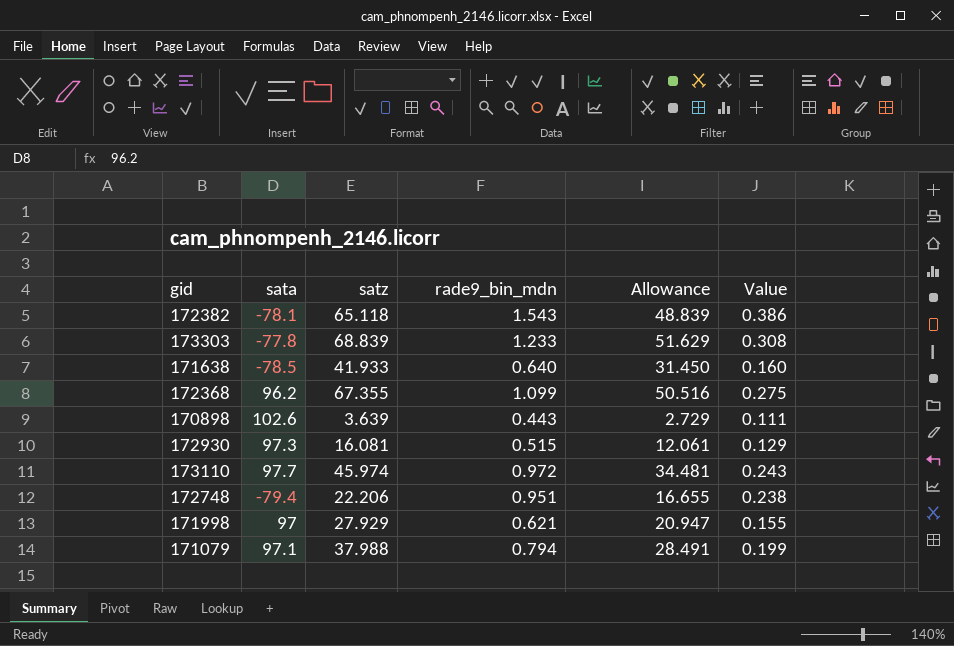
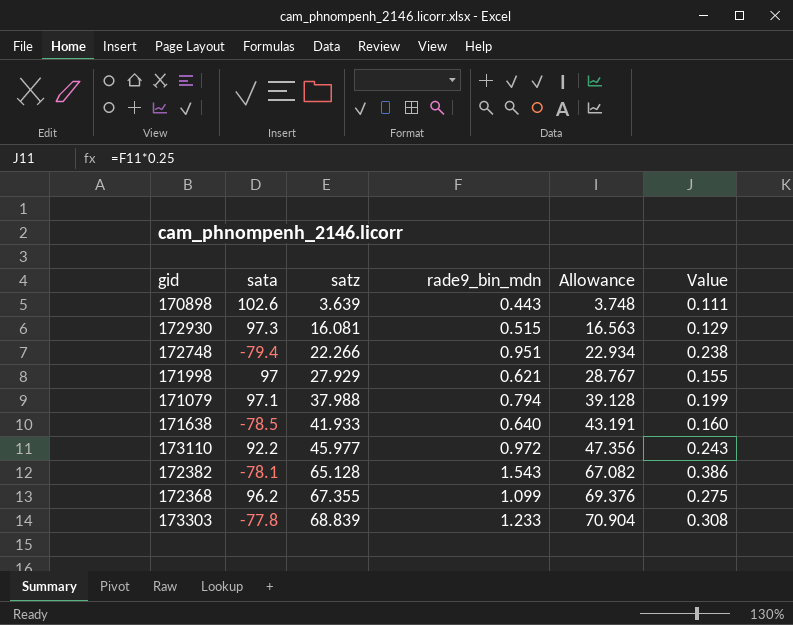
row order: none -> satz ascending
column Allowance | formula: [satz] * 0.75 -> [satz] * 1.03
172748 | satz: 22.206 -> 22.266
173110 | sata: 97.7 -> 92.2
173110 | satz: 45.974 -> 45.977
172382 | satz: 65.118 -> 65.128

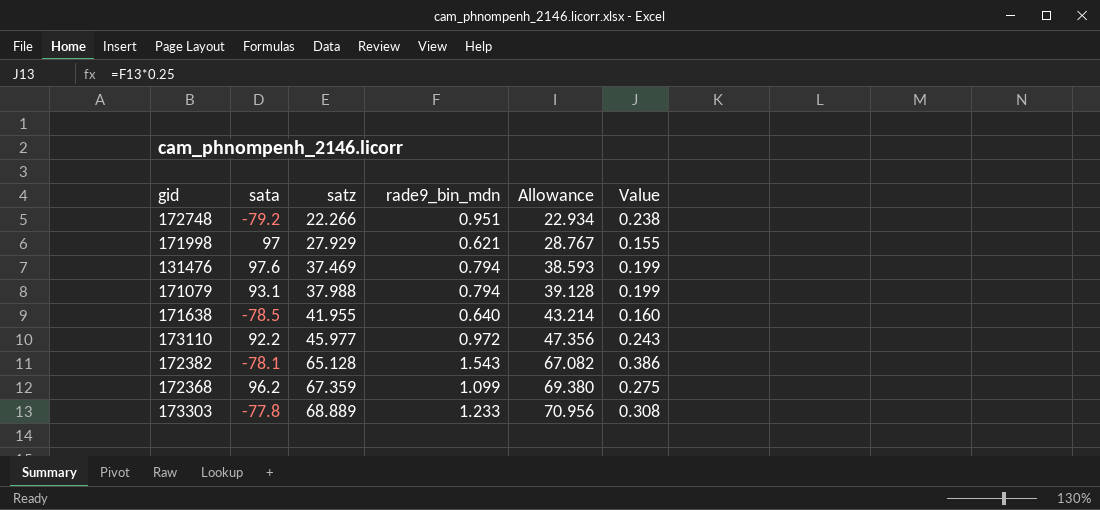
row 170898: 102.6 | 3.639 | 0.443 | 3.748 | 0.111 -> none
row 172930: 97.3 | 16.081 | 0.515 | 16.563 | 0.129 -> none
172748 | sata: -79.4 -> -79.2
row 131476: none -> 97.6 | 37.469 | 0.794 | 38.593 | 0.199
171079 | sata: 97.1 -> 93.1
171638 | satz: 41.933 -> 41.955
171638 | Allowance: 43.191 -> 43.214
172368 | satz: 67.355 -> 67.359
172368 | Allowance: 69.376 -> 69.380
173303 | satz: 68.839 -> 68.889
173303 | Allowance: 70.904 -> 70.956

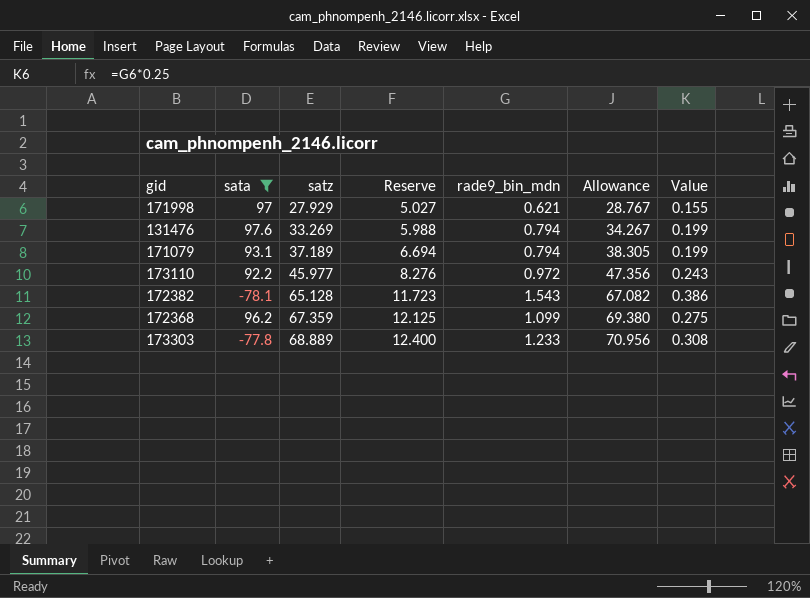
filter: none -> sata >= -78.1
column Reserve | formula: none -> [satz] * 0.18
131476 | satz: 37.469 -> 33.269
131476 | Allowance: 38.593 -> 34.267
171079 | satz: 37.988 -> 37.189
171079 | Allowance: 39.128 -> 38.305

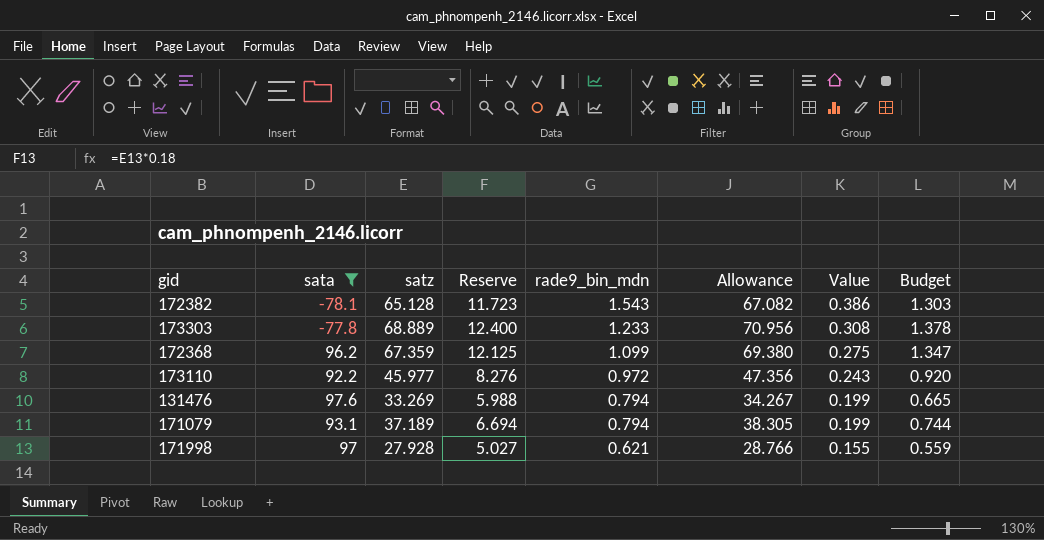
row order: satz ascending -> rade9_bin_mdn descending
column Budget | formula: none -> [satz] * 0.02
171998 | satz: 27.929 -> 27.928
171998 | Allowance: 28.767 -> 28.766

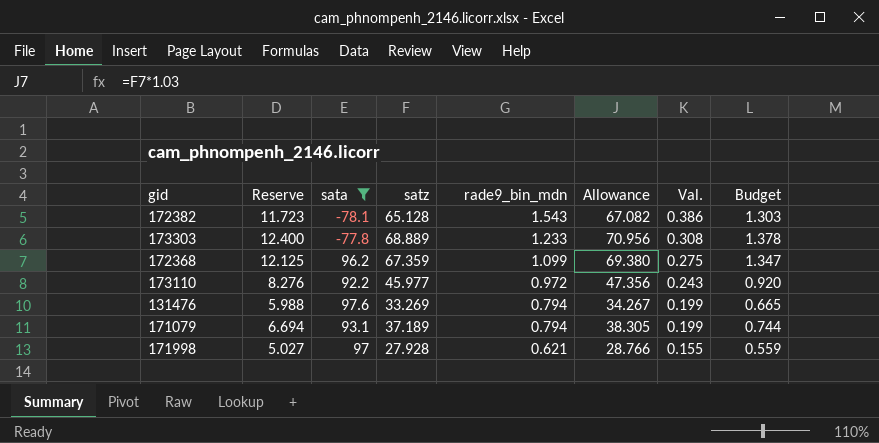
column Reserve | position: 4 -> 2
column name: Value -> Val.

